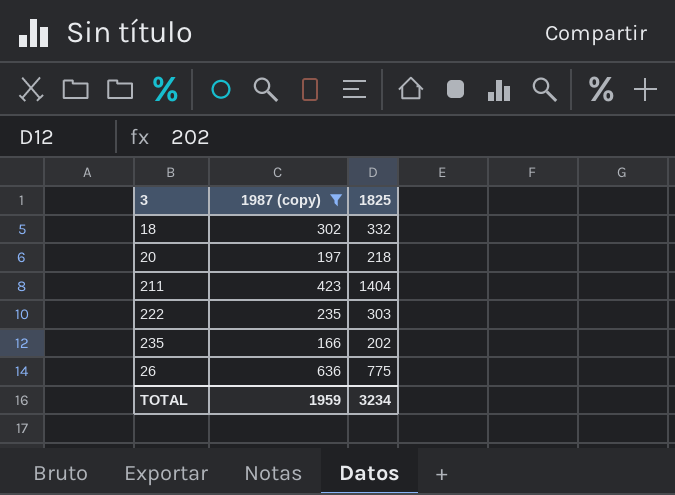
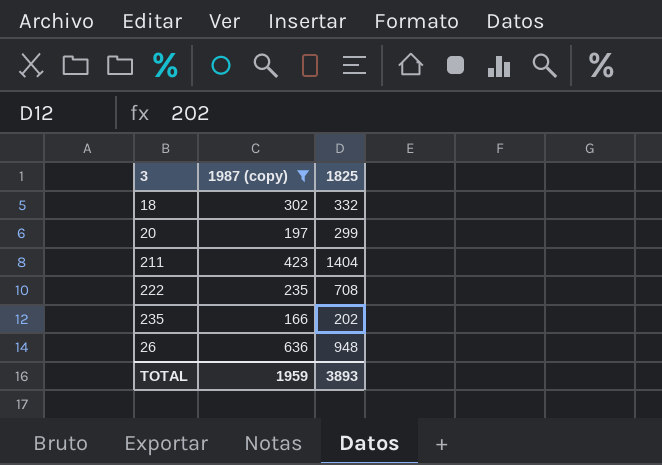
20 | 1825: 218 -> 299
222 | 1825: 303 -> 708
26 | 1825: 775 -> 948
TOTAL | 1825: 3234 -> 3893

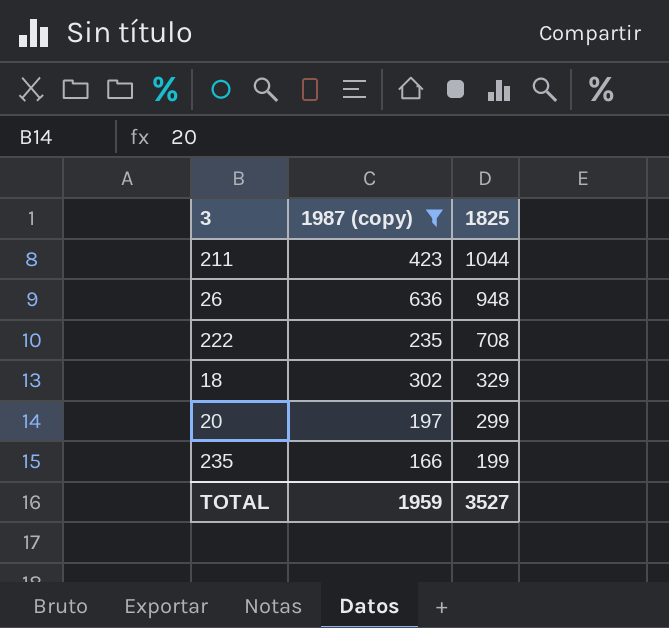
row order: none -> 1825 descending
211 | 1825: 1404 -> 1044
18 | 1825: 332 -> 329
235 | 1825: 202 -> 199
TOTAL | 1825: 3893 -> 3527

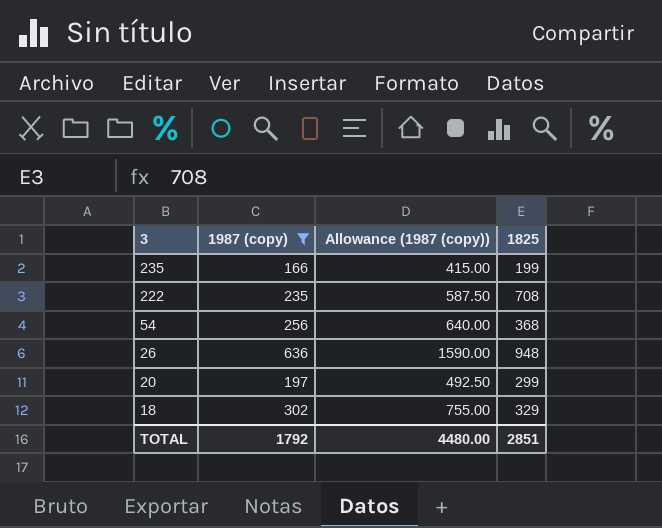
row order: 1825 descending -> 3 descending
column Allowance (1987 (copy)) | formula: none -> [1987 (copy)] * 2.5
row 211: 423 | 1044 -> none
row 54: none -> 256 | 640.00 | 368
TOTAL | 1987 (copy): 1959 -> 1792
TOTAL | 1825: 3527 -> 2851

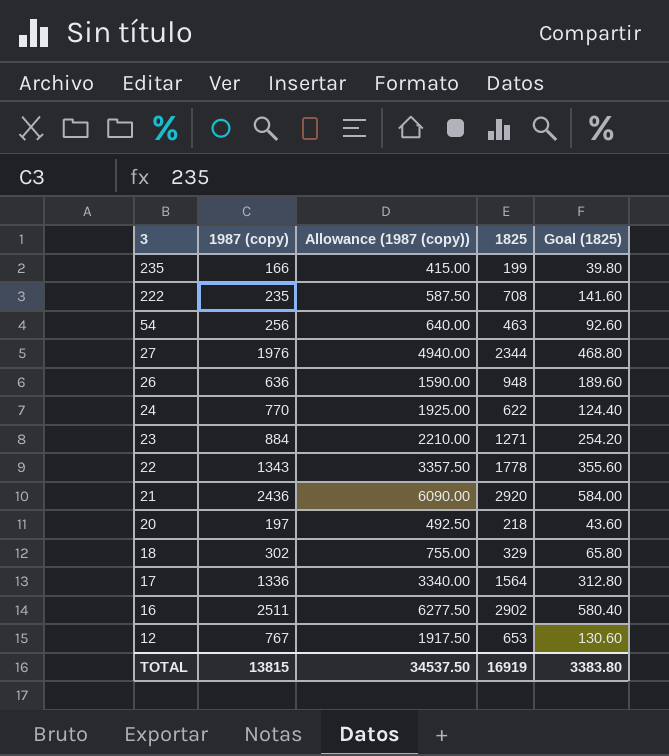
filter: 1987 (copy) <= 636 -> none
column Goal (1825) | formula: none -> [1825] * 0.2
54 | 1825: 368 -> 463
20 | 1825: 299 -> 218
TOTAL | 1987 (copy): 1792 -> 13815
TOTAL | Allowance (1987 (copy)): 4480.00 -> 34537.50
TOTAL | 1825: 2851 -> 16919

